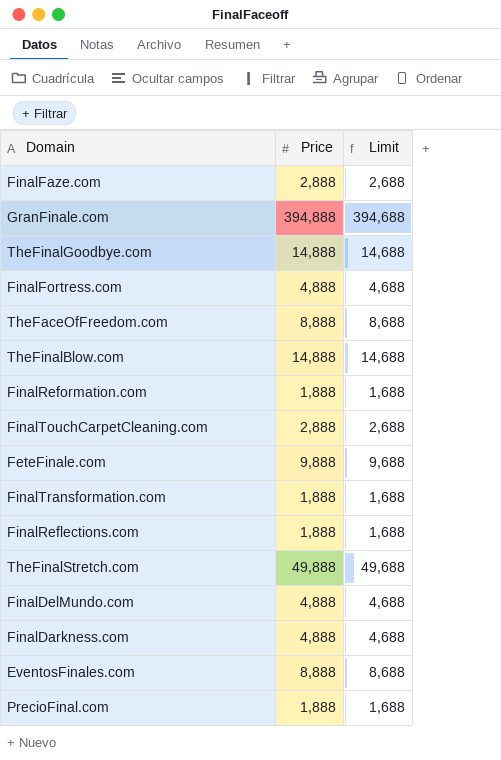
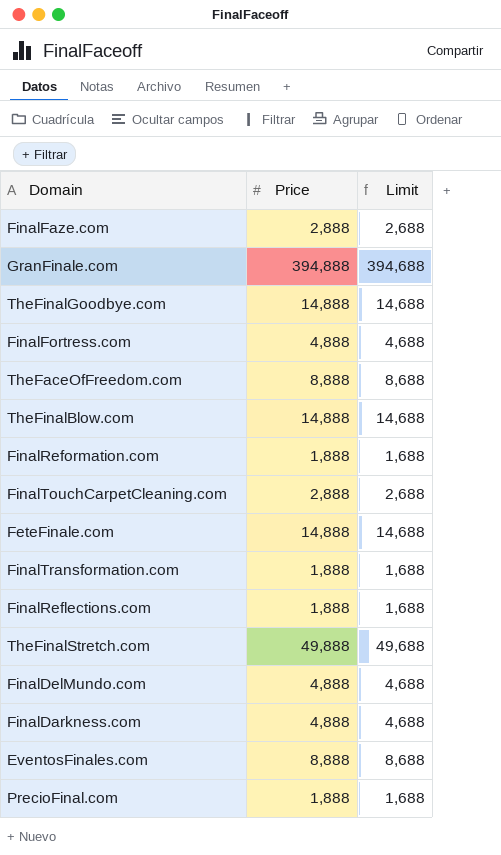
FeteFinale.com | Price: 9,888 -> 14,888
FeteFinale.com | Limit: 9,688 -> 14,688

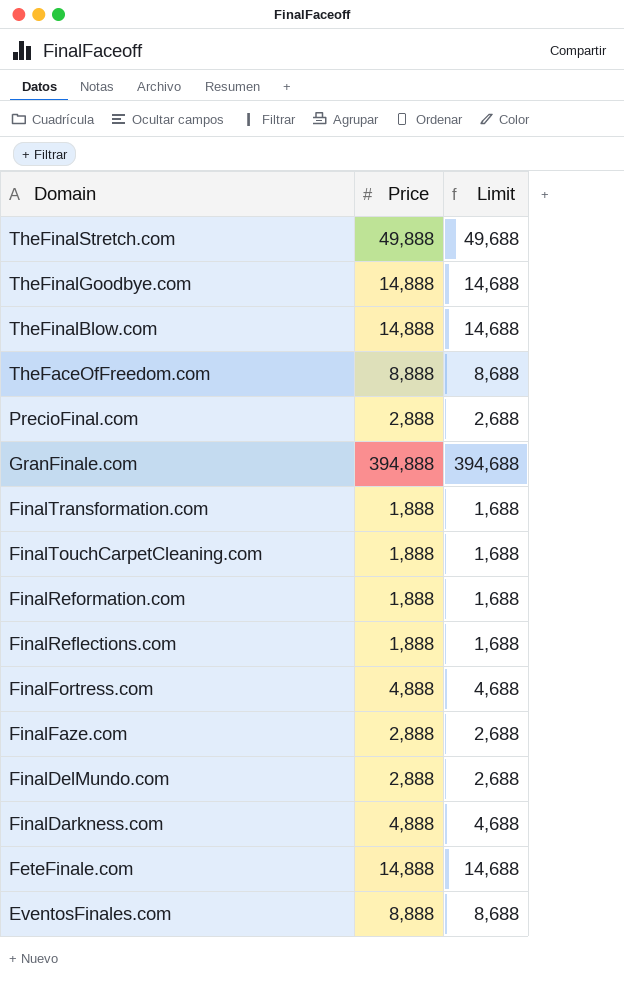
row order: none -> Domain descending
PrecioFinal.com | Price: 1,888 -> 2,888
PrecioFinal.com | Limit: 1,688 -> 2,688
FinalTouchCarpetCleaning.com | Price: 2,888 -> 1,888
FinalTouchCarpetCleaning.com | Limit: 2,688 -> 1,688
FinalDelMundo.com | Price: 4,888 -> 2,888
FinalDelMundo.com | Limit: 4,688 -> 2,688

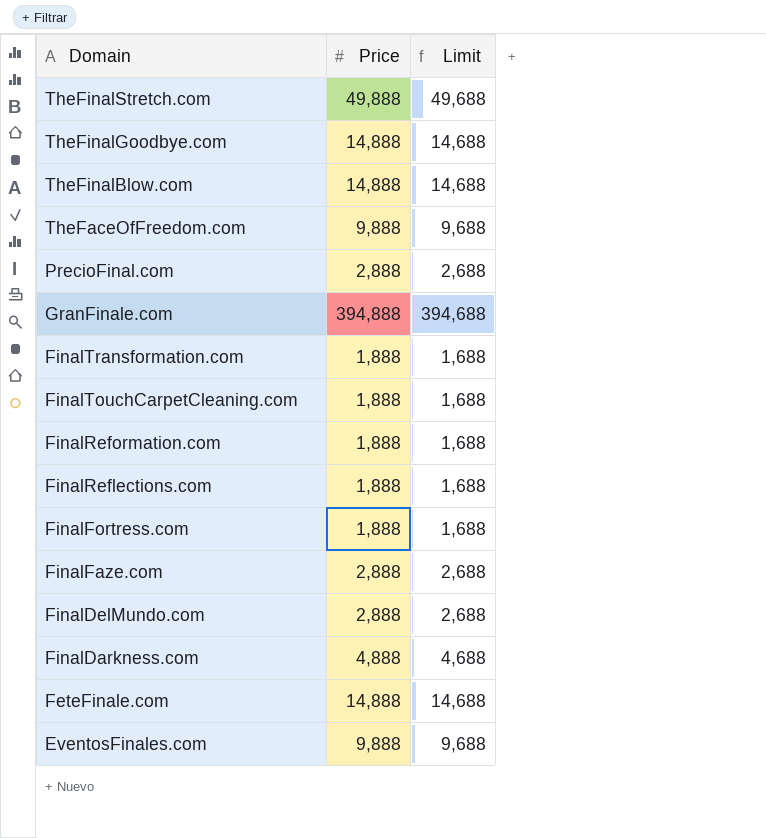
TheFaceOfFreedom.com | Price: 8,888 -> 9,888
TheFaceOfFreedom.com | Limit: 8,688 -> 9,688
FinalFortress.com | Price: 4,888 -> 1,888
FinalFortress.com | Limit: 4,688 -> 1,688
EventosFinales.com | Price: 8,888 -> 9,888
EventosFinales.com | Limit: 8,688 -> 9,688

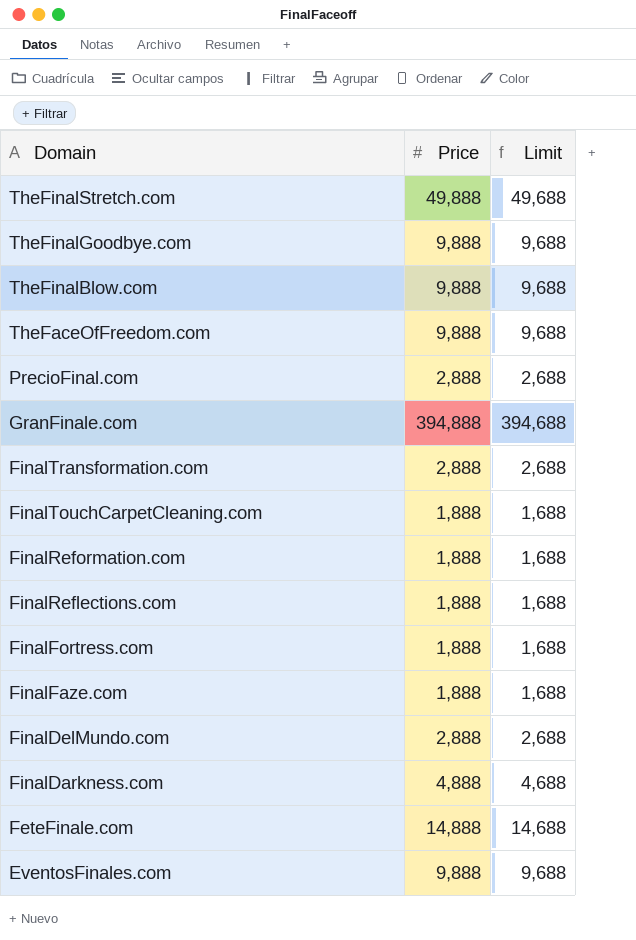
TheFinalGoodbye.com | Price: 14,888 -> 9,888
TheFinalGoodbye.com | Limit: 14,688 -> 9,688
TheFinalBlow.com | Price: 14,888 -> 9,888
TheFinalBlow.com | Limit: 14,688 -> 9,688
FinalTransformation.com | Price: 1,888 -> 2,888
FinalTransformation.com | Limit: 1,688 -> 2,688
FinalFaze.com | Price: 2,888 -> 1,888
FinalFaze.com | Limit: 2,688 -> 1,688

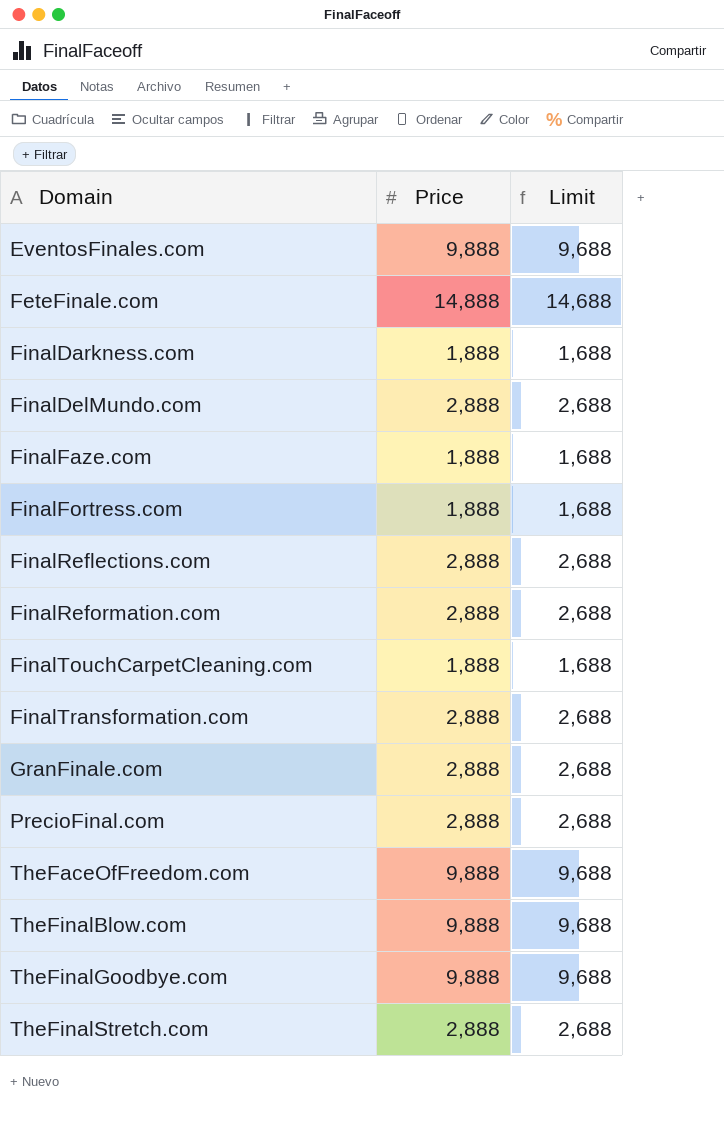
row order: Domain descending -> Domain ascending
FinalDarkness.com | Price: 4,888 -> 1,888
FinalDarkness.com | Limit: 4,688 -> 1,688
FinalReflections.com | Price: 1,888 -> 2,888
FinalReflections.com | Limit: 1,688 -> 2,688
FinalReformation.com | Price: 1,888 -> 2,888
FinalReformation.com | Limit: 1,688 -> 2,688
GranFinale.com | Price: 394,888 -> 2,888
GranFinale.com | Limit: 394,688 -> 2,688
TheFinalStretch.com | Price: 49,888 -> 2,888
TheFinalStretch.com | Limit: 49,688 -> 2,688

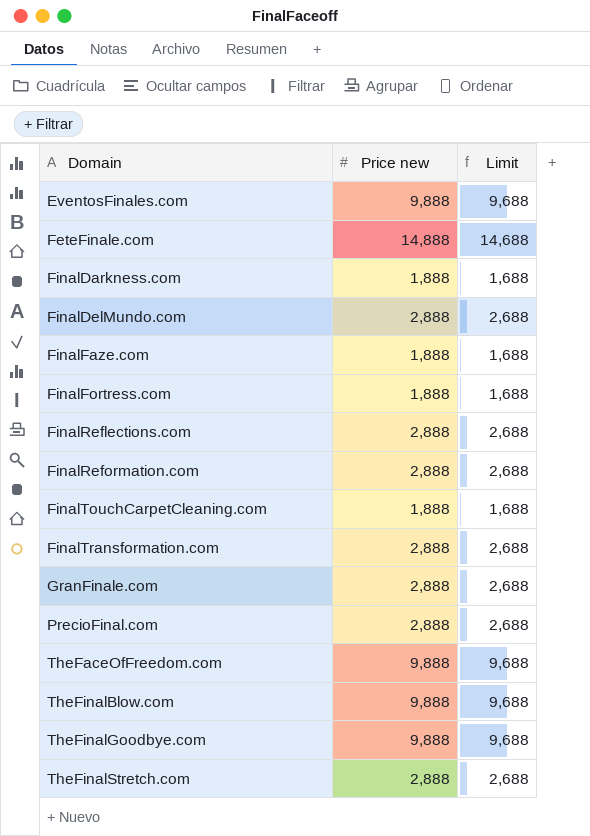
column name: Price -> Price new

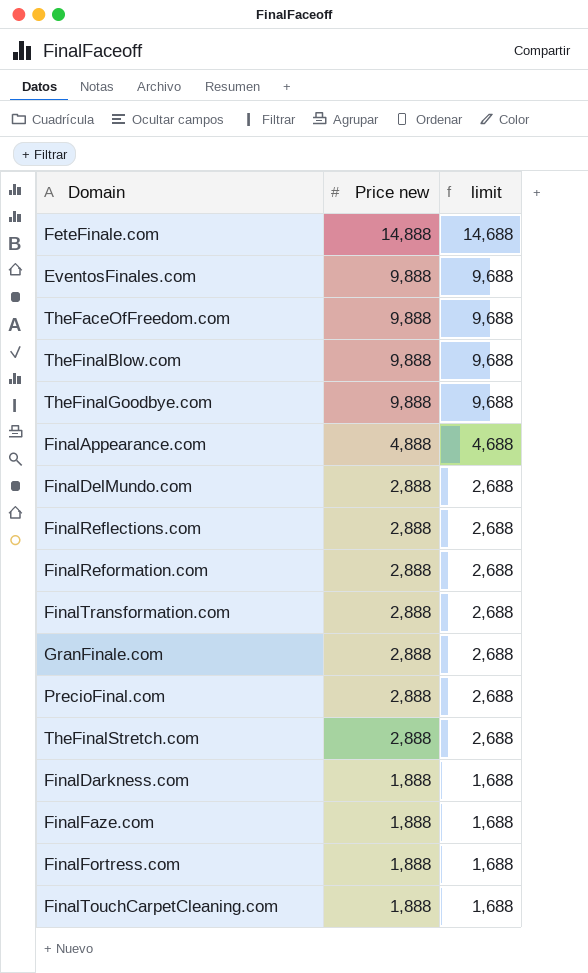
row order: Domain ascending -> Price new descending
column name: Limit -> limit
row FinalAppearance.com: none -> 4,888 | 4,688

